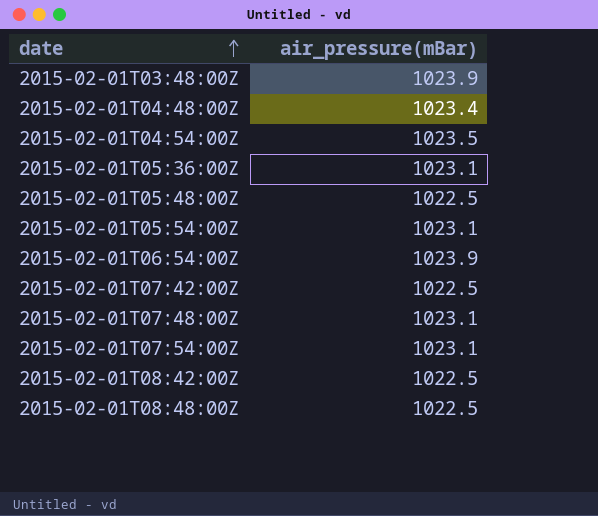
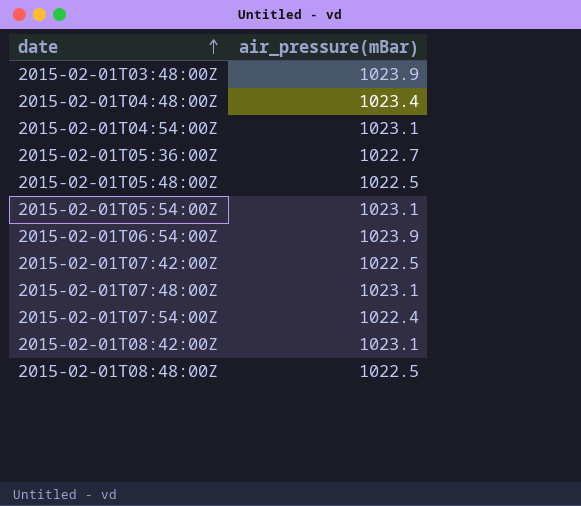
2015-02-01T04:54:00Z | air_pressure(mBar): 1023.5 -> 1023.1
2015-02-01T05:36:00Z | air_pressure(mBar): 1023.1 -> 1022.7
2015-02-01T07:54:00Z | air_pressure(mBar): 1023.1 -> 1022.4
2015-02-01T08:42:00Z | air_pressure(mBar): 1022.5 -> 1023.1

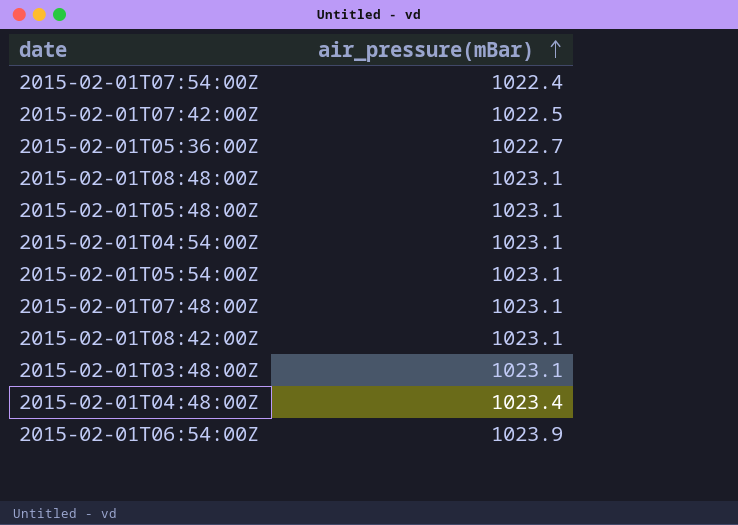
row order: date ascending -> air_pressure(mBar) ascending
2015-02-01T08:48:00Z | air_pressure(mBar): 1022.5 -> 1023.1
2015-02-01T05:48:00Z | air_pressure(mBar): 1022.5 -> 1023.1
2015-02-01T03:48:00Z | air_pressure(mBar): 1023.9 -> 1023.1

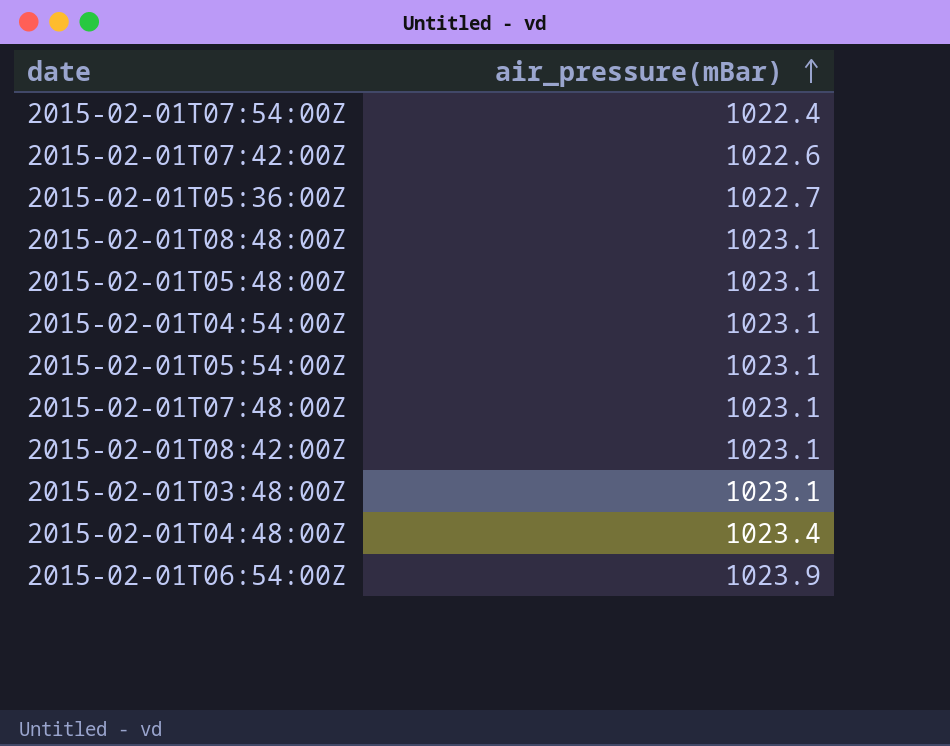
2015-02-01T07:42:00Z | air_pressure(mBar): 1022.5 -> 1022.6

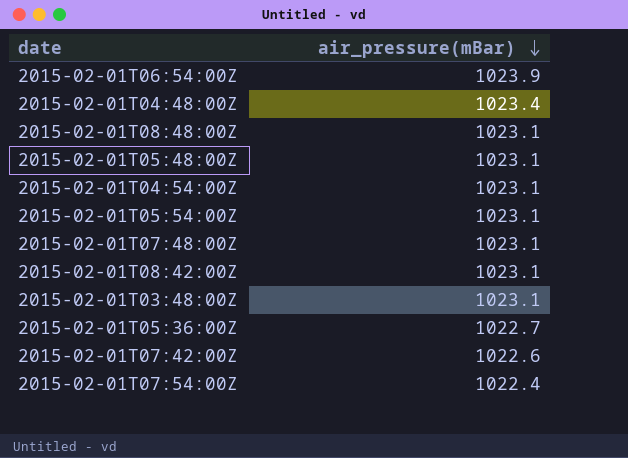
row order: air_pressure(mBar) ascending -> air_pressure(mBar) descending

